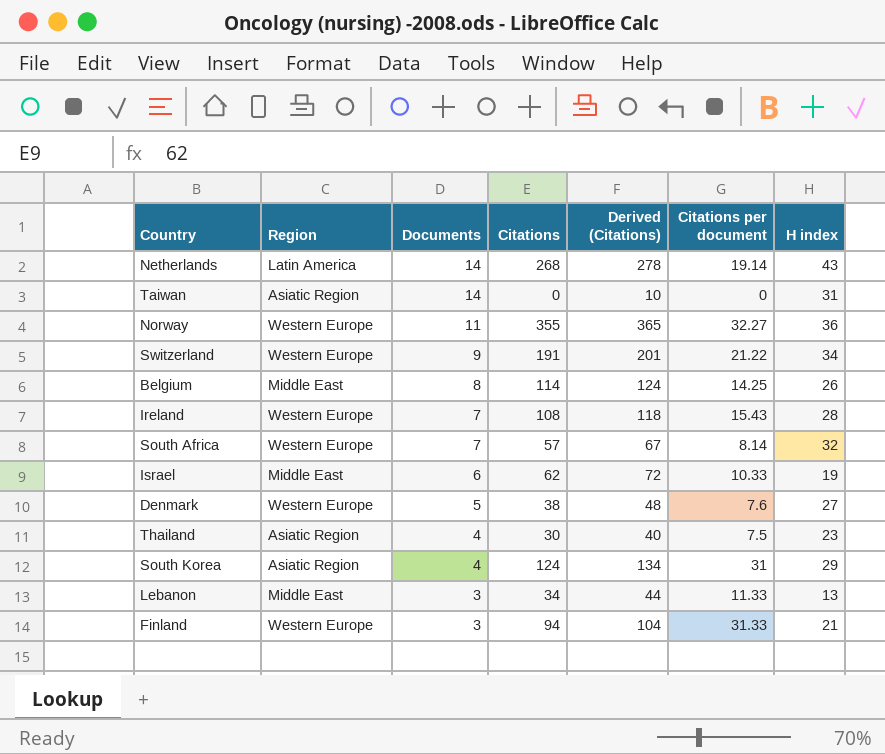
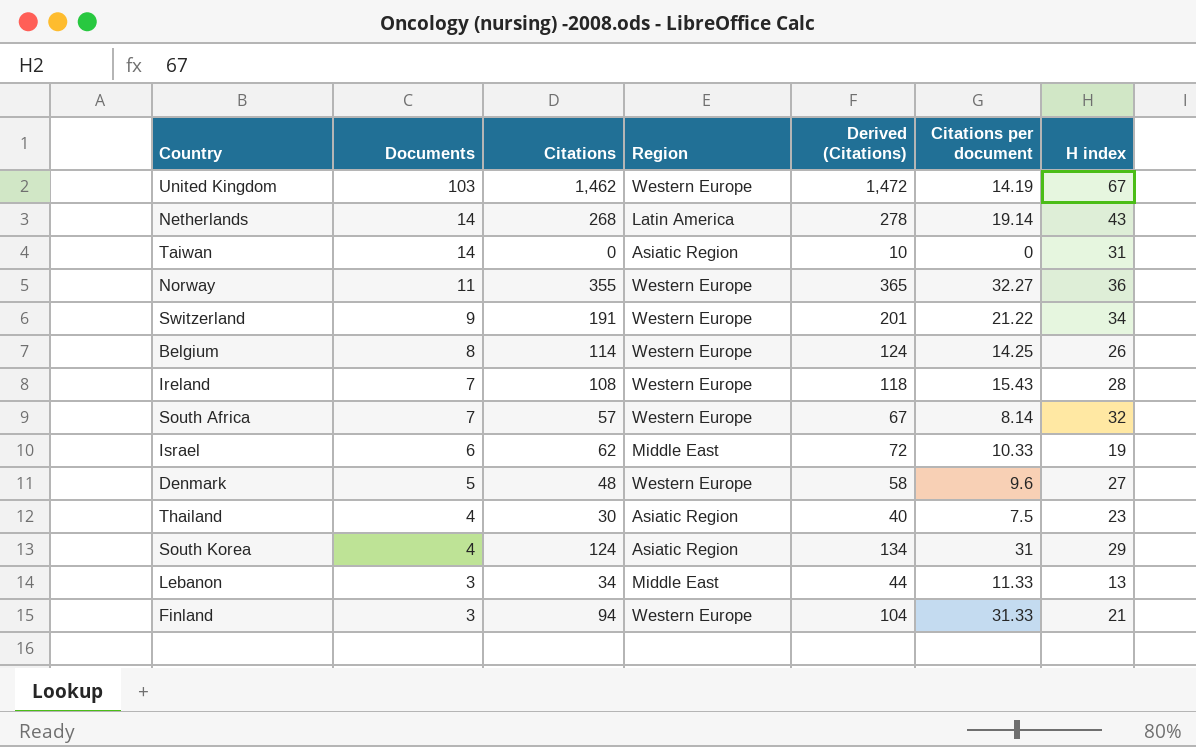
column Region | position: 2 -> 4
row United Kingdom: none -> 103 | 1,462 | Western Europe | 1,472 | 14.19 | 67
Belgium | Region: Middle East -> Western Europe
Denmark | Citations: 38 -> 48
Denmark | Derived (Citations): 48 -> 58
Denmark | Citations per document: 7.6 -> 9.6

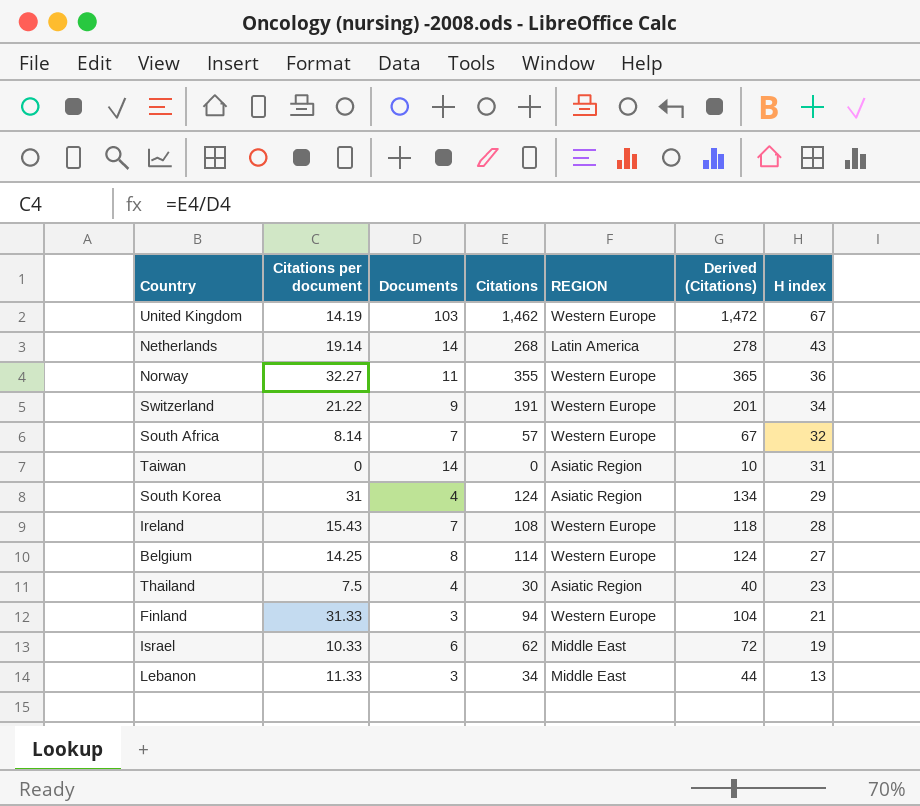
row order: Documents descending -> H index descending
column Citations per document | position: 6 -> 2
column name: Region -> REGION
row Denmark: 5 | 48 | Western Europe | 58 | 9.6 | 27 -> none
Belgium | H index: 26 -> 27

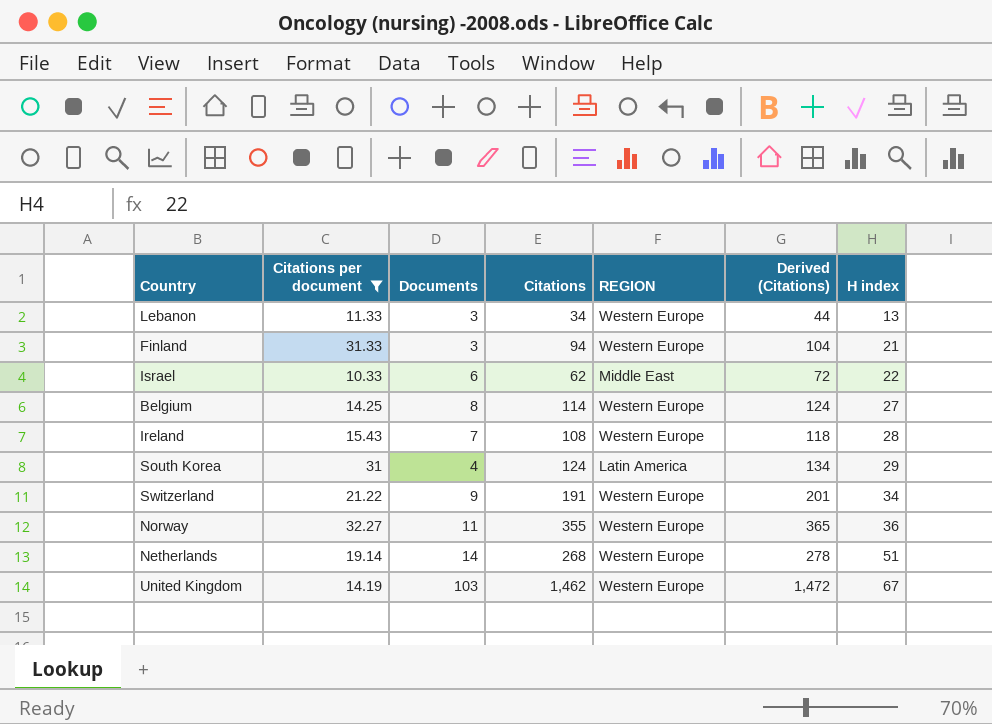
filter: none -> Citations per document >= 10.33
row order: H index descending -> H index ascending
Lebanon | REGION: Middle East -> Western Europe
Israel | H index: 19 -> 22
South Korea | REGION: Asiatic Region -> Latin America
Netherlands | REGION: Latin America -> Western Europe
Netherlands | H index: 43 -> 51

